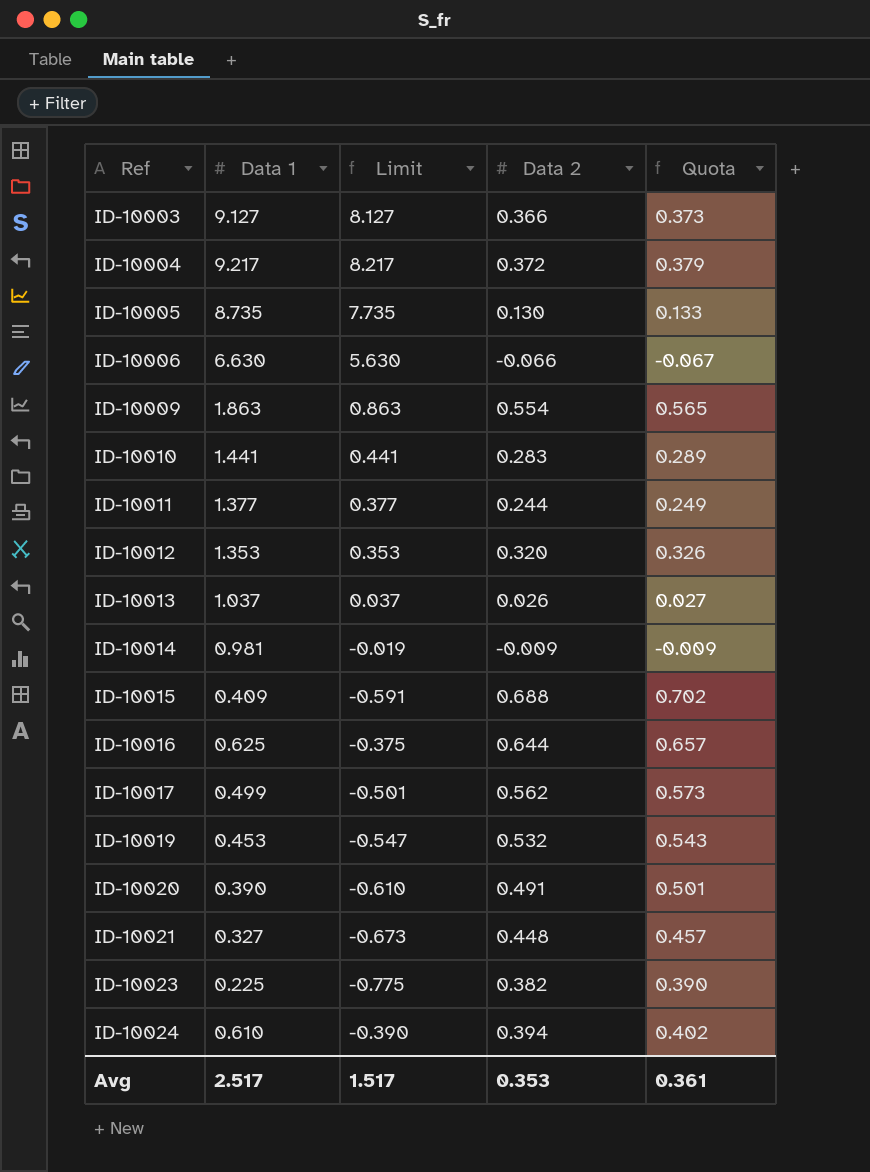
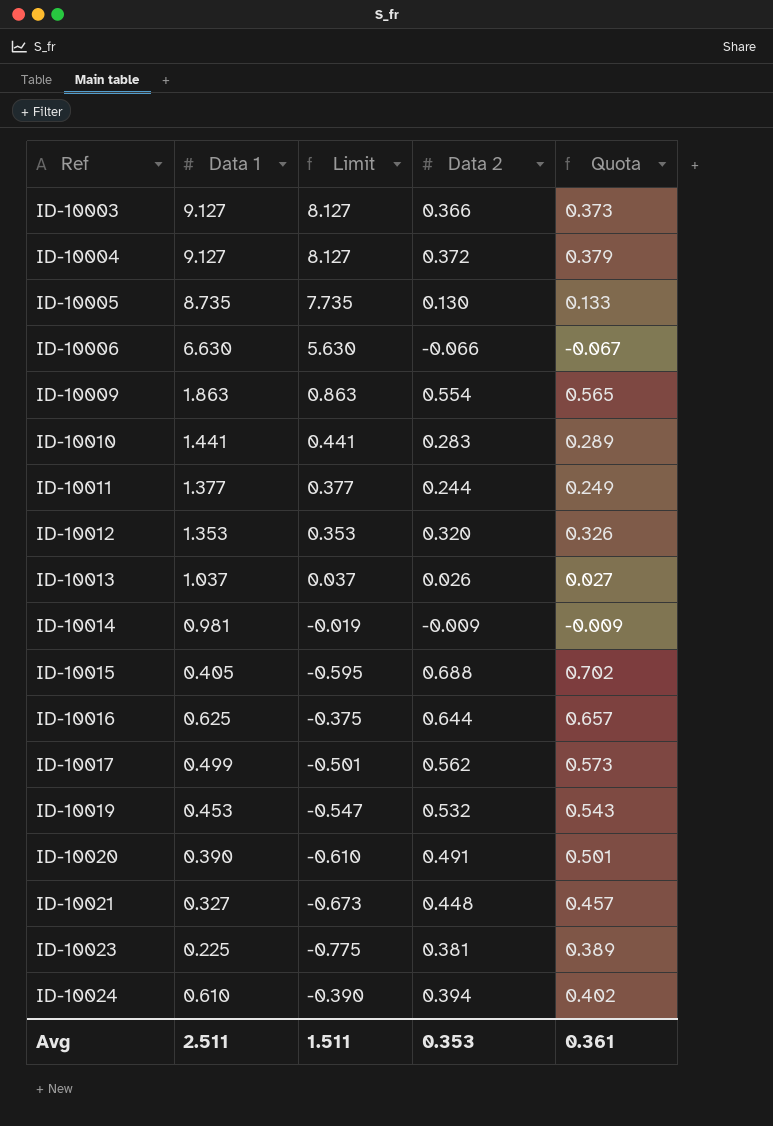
ID-10004 | Data 1: 9.217 -> 9.127
ID-10004 | Limit: 8.217 -> 8.127
ID-10015 | Data 1: 0.409 -> 0.405
ID-10015 | Limit: -0.591 -> -0.595
ID-10023 | Data 2: 0.382 -> 0.381
ID-10023 | Quota: 0.390 -> 0.389
Avg | Data 1: 2.517 -> 2.511
Avg | Limit: 1.517 -> 1.511

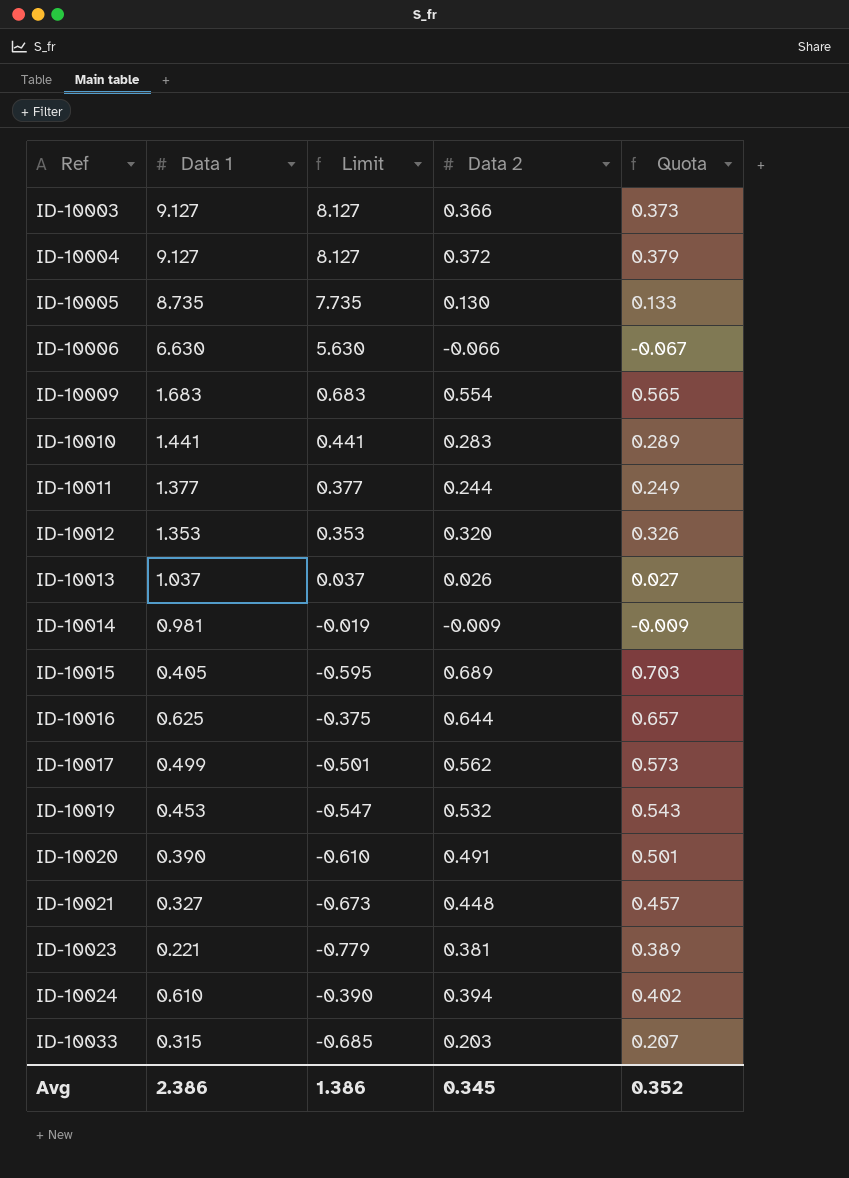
ID-10009 | Data 1: 1.863 -> 1.683
ID-10009 | Limit: 0.863 -> 0.683
ID-10015 | Data 2: 0.688 -> 0.689
ID-10015 | Quota: 0.702 -> 0.703
ID-10023 | Data 1: 0.225 -> 0.221
ID-10023 | Limit: -0.775 -> -0.779
row ID-10033: none -> 0.315 | -0.685 | 0.203 | 0.207
Avg | Data 1: 2.511 -> 2.386
Avg | Limit: 1.511 -> 1.386
Avg | Data 2: 0.353 -> 0.345
Avg | Quota: 0.361 -> 0.352

